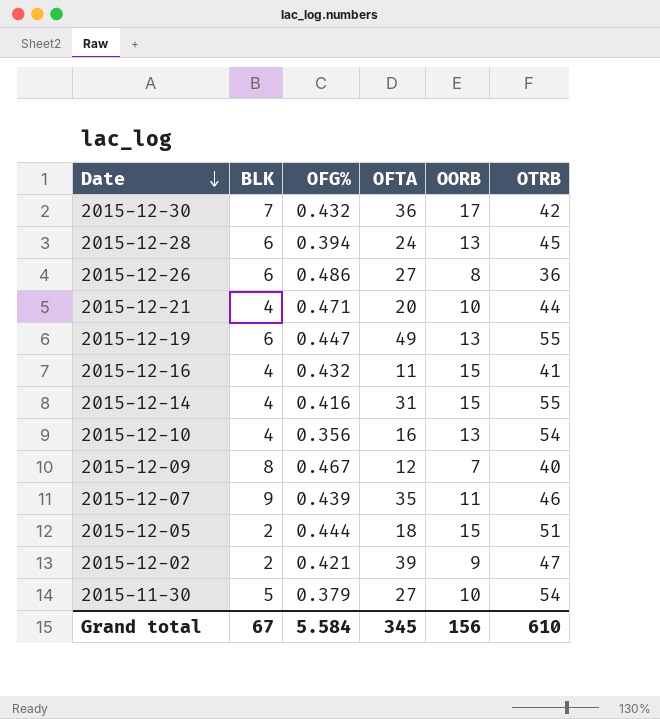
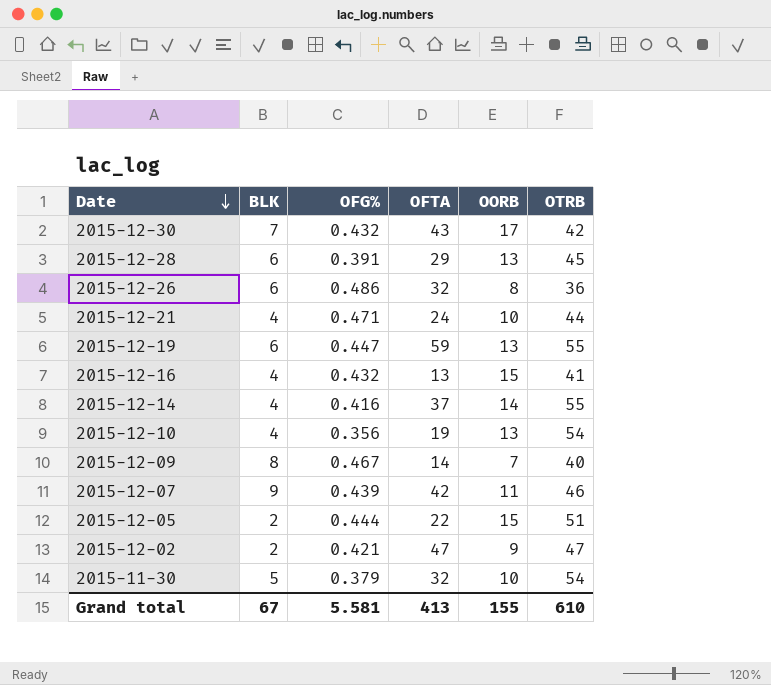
2015-12-30 | OFTA: 36 -> 43
2015-12-28 | OFG%: 0.394 -> 0.391
2015-12-28 | OFTA: 24 -> 29
2015-12-26 | OFTA: 27 -> 32
2015-12-21 | OFTA: 20 -> 24
2015-12-19 | OFTA: 49 -> 59
2015-12-16 | OFTA: 11 -> 13
2015-12-14 | OFTA: 31 -> 37
2015-12-14 | OORB: 15 -> 14
2015-12-10 | OFTA: 16 -> 19
2015-12-09 | OFTA: 12 -> 14
2015-12-07 | OFTA: 35 -> 42
2015-12-05 | OFTA: 18 -> 22
2015-12-02 | OFTA: 39 -> 47
2015-11-30 | OFTA: 27 -> 32
Grand total | OFG%: 5.584 -> 5.581
Grand total | OFTA: 345 -> 413
Grand total | OORB: 156 -> 155

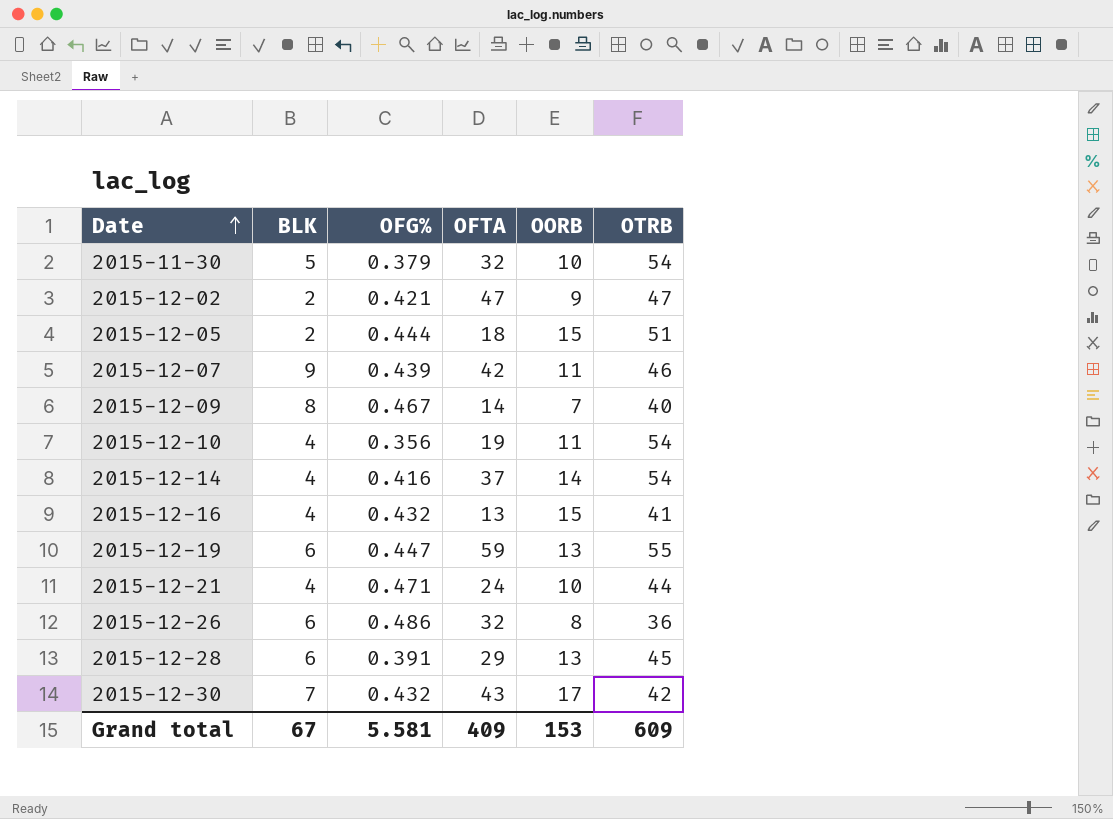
row order: Date descending -> Date ascending
2015-12-05 | OFTA: 22 -> 18
2015-12-10 | OORB: 13 -> 11
2015-12-14 | OTRB: 55 -> 54
Grand total | OFTA: 413 -> 409
Grand total | OORB: 155 -> 153
Grand total | OTRB: 610 -> 609

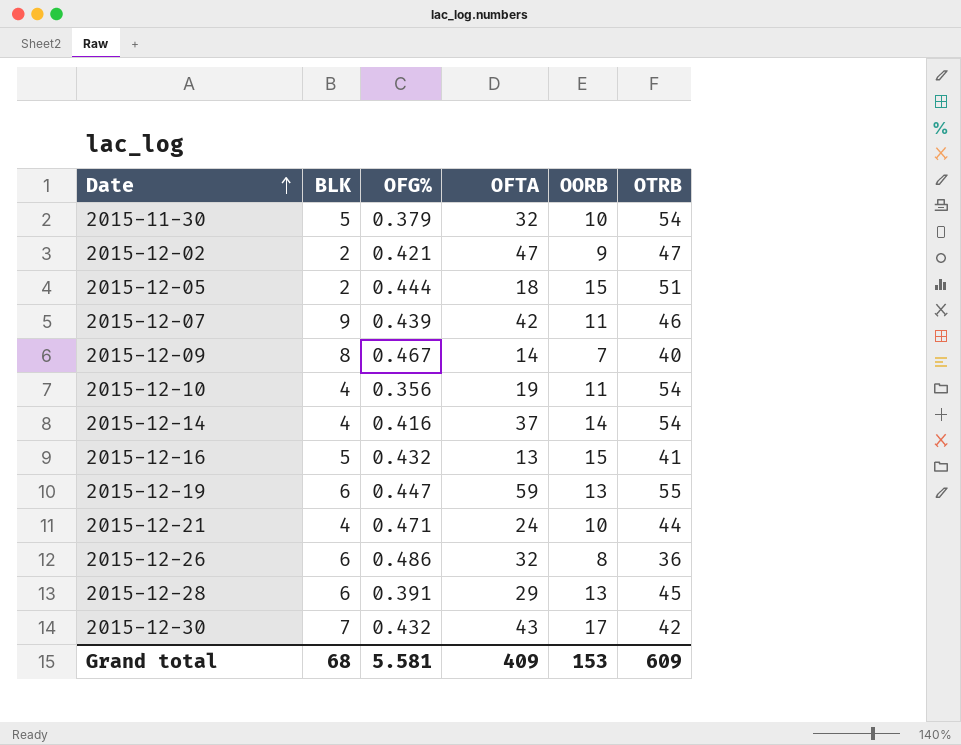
2015-12-16 | BLK: 4 -> 5
Grand total | BLK: 67 -> 68

